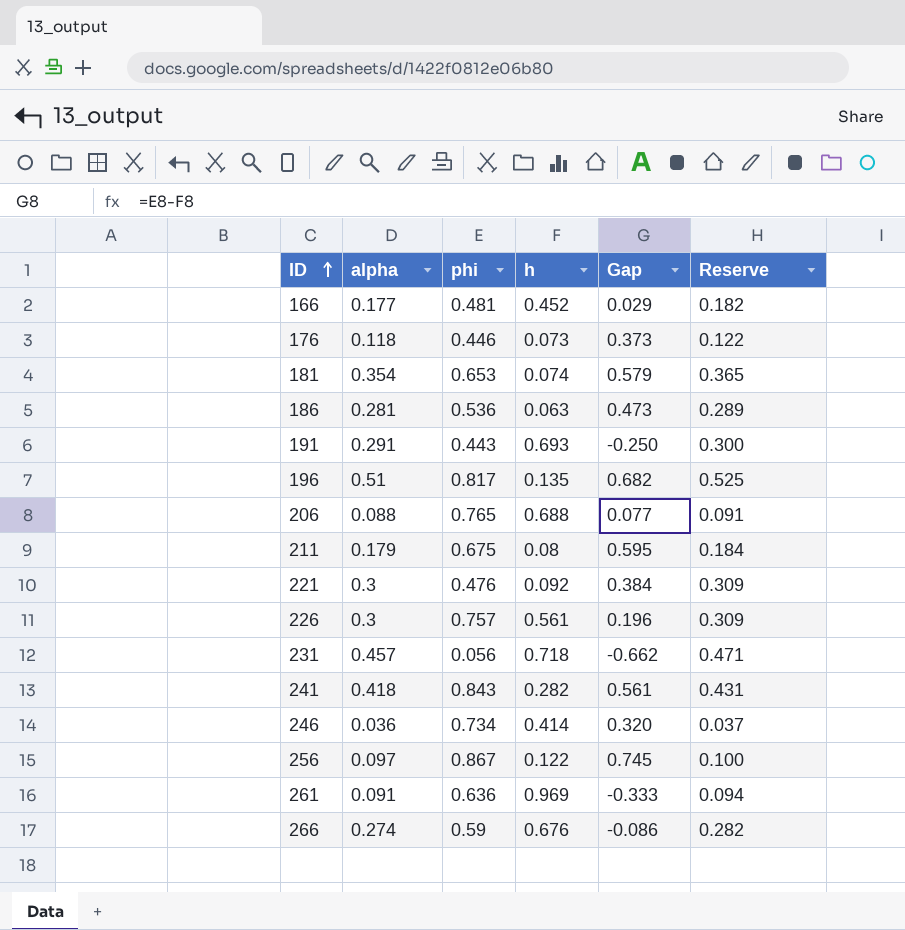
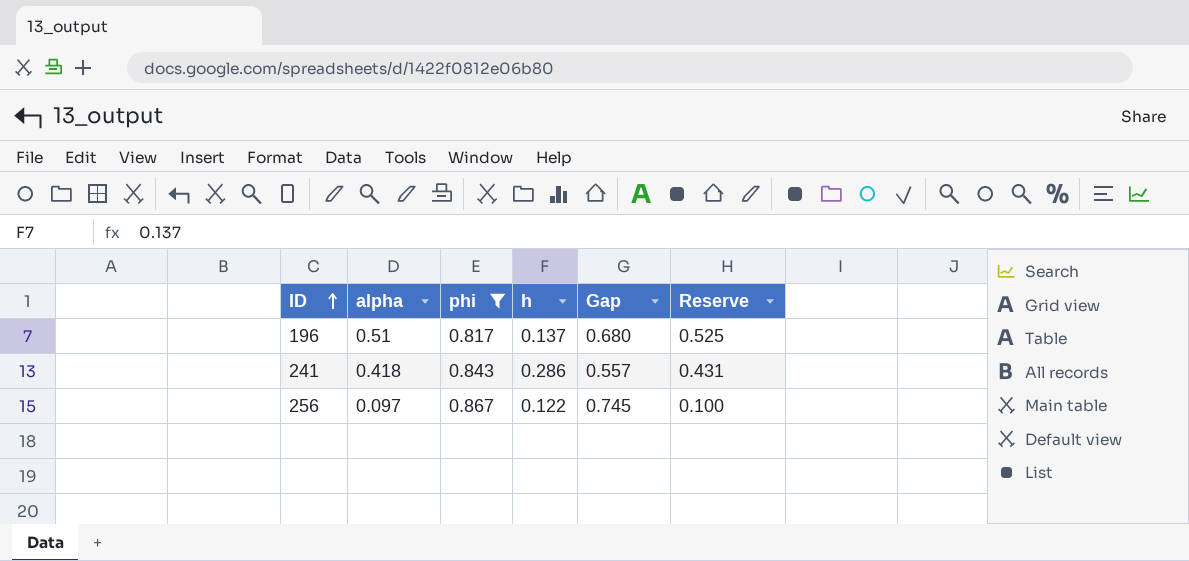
filter: none -> phi >= 0.817
196 | h: 0.135 -> 0.137
196 | Gap: 0.682 -> 0.680
241 | h: 0.282 -> 0.286
241 | Gap: 0.561 -> 0.557

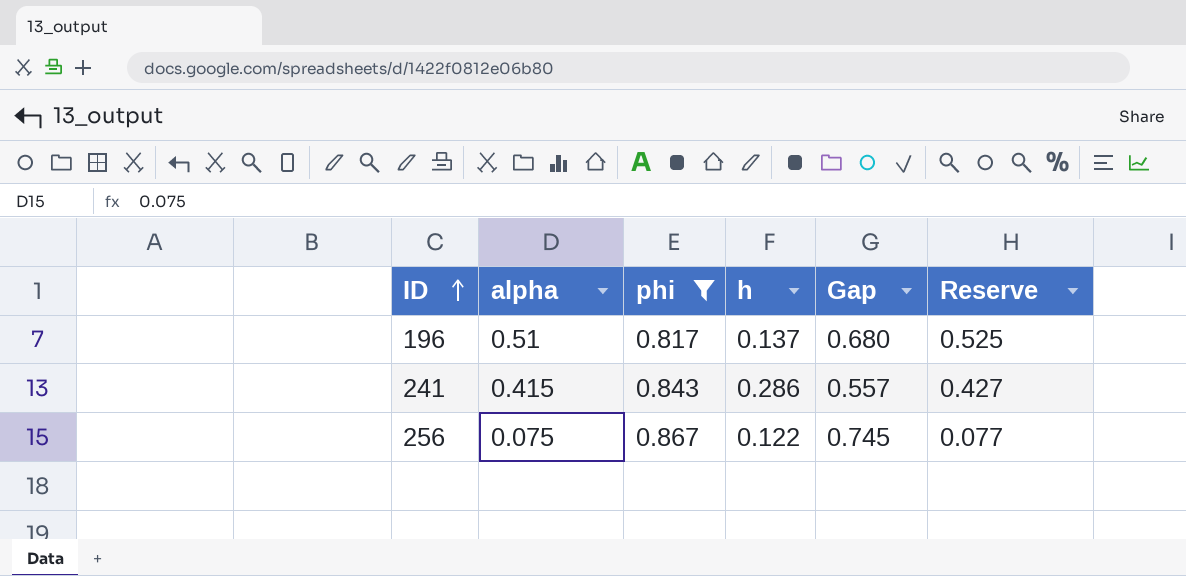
241 | alpha: 0.418 -> 0.415
241 | Reserve: 0.431 -> 0.427
256 | alpha: 0.097 -> 0.075
256 | Reserve: 0.100 -> 0.077

